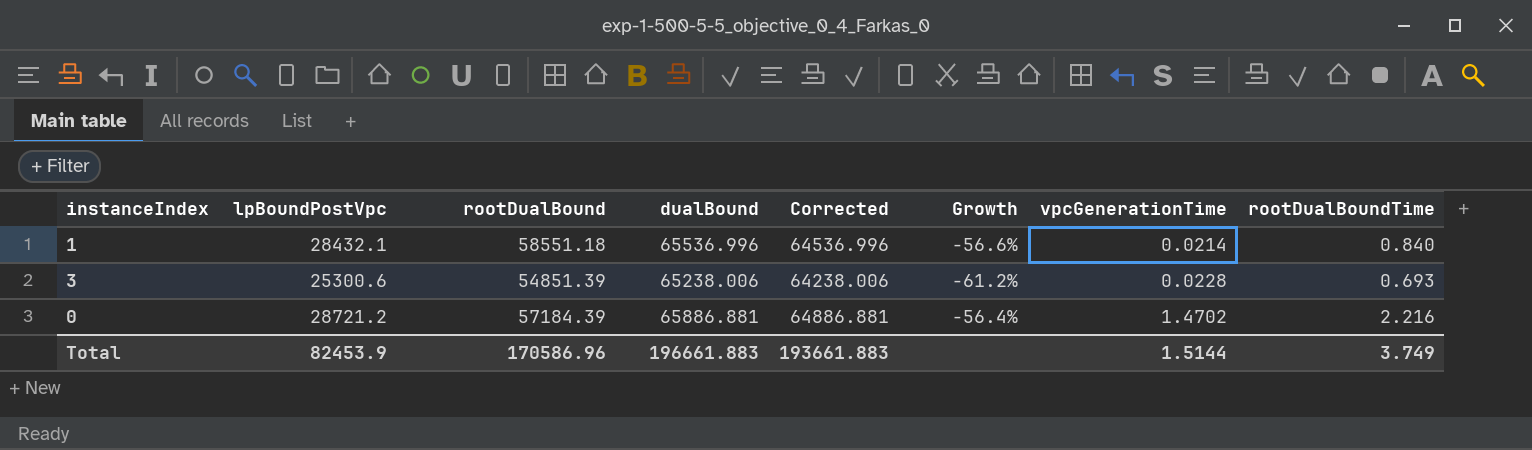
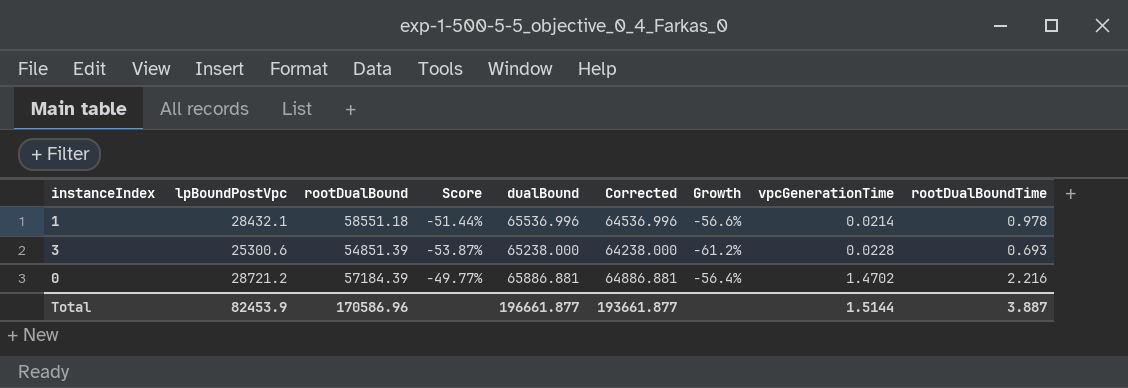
column Score | formula: none -> ([lpBoundPostVpc] - [rootDualBound]) / [rootDualBound]
1 | rootDualBoundTime: 0.840 -> 0.978
3 | dualBound: 65238.006 -> 65238.000
3 | Corrected: 64238.006 -> 64238.000
Total | dualBound: 196661.883 -> 196661.877
Total | Corrected: 193661.883 -> 193661.877
Total | rootDualBoundTime: 3.749 -> 3.887

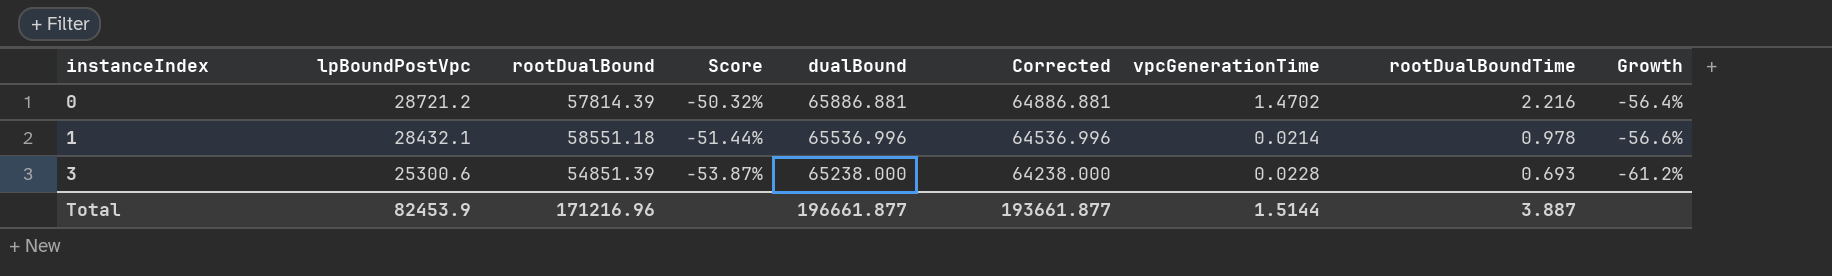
row order: vpcGenerationTime ascending -> instanceIndex ascending
column Growth | position: 7 -> 9
0 | rootDualBound: 57184.39 -> 57814.39
0 | Score: -49.77% -> -50.32%
Total | rootDualBound: 170586.96 -> 171216.96

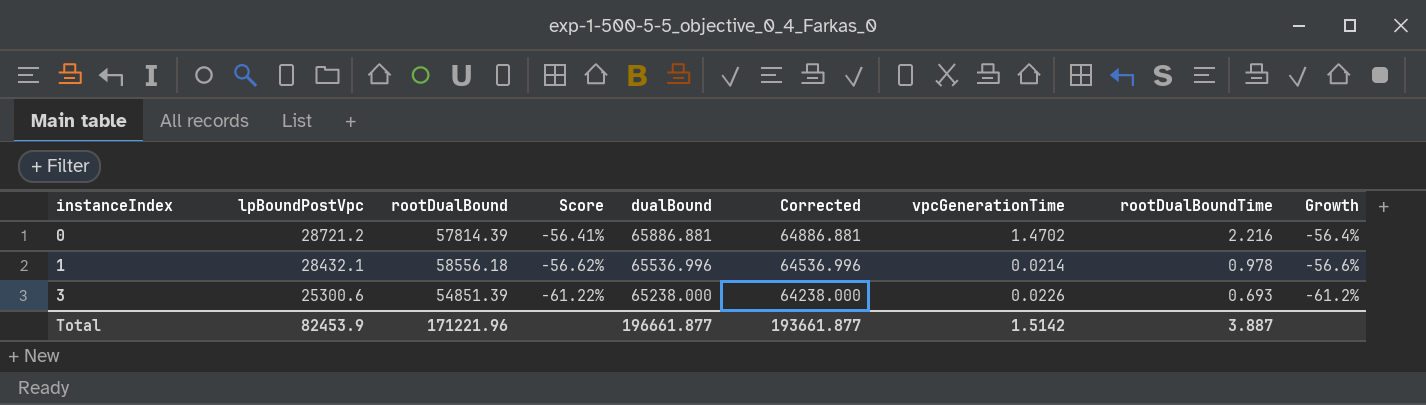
column Score | formula: ([lpBoundPostVpc] - [rootDualBound]) / [rootDualBound] -> ([lpBoundPostVpc] - [dualBound]) / [dualBound]
1 | rootDualBound: 58551.18 -> 58556.18
3 | vpcGenerationTime: 0.0228 -> 0.0226
Total | rootDualBound: 171216.96 -> 171221.96
Total | vpcGenerationTime: 1.5144 -> 1.5142

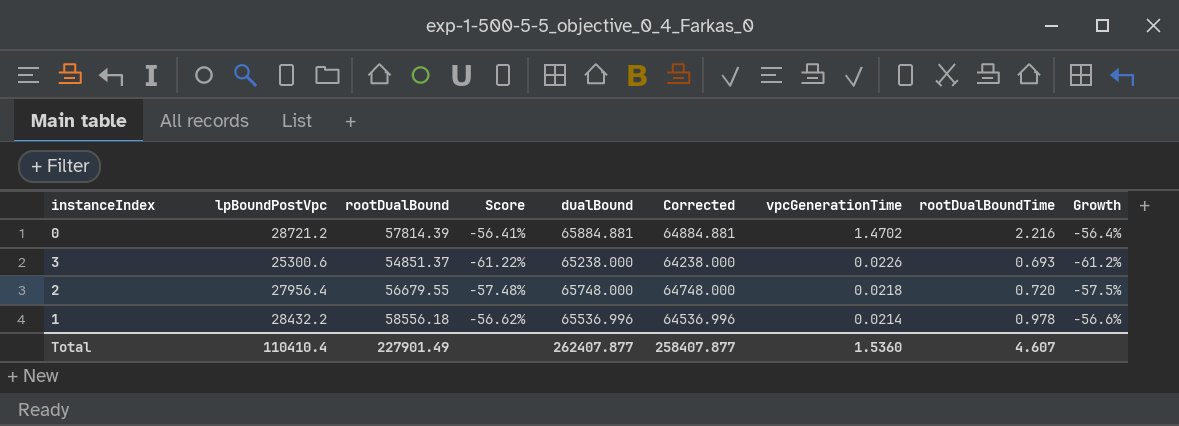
row order: instanceIndex ascending -> vpcGenerationTime descending
0 | dualBound: 65886.881 -> 65884.881
0 | Corrected: 64886.881 -> 64884.881
3 | rootDualBound: 54851.39 -> 54851.37
row 2: none -> 27956.4 | 56679.55 | -57.48% | 65748.000 | 64748.000 | 0.0218 | 0.720 | -57.5%
1 | lpBoundPostVpc: 28432.1 -> 28432.2
Total | lpBoundPostVpc: 82453.9 -> 110410.4
Total | rootDualBound: 171221.96 -> 227901.49
Total | dualBound: 196661.877 -> 262407.877
Total | Corrected: 193661.877 -> 258407.877
Total | vpcGenerationTime: 1.5142 -> 1.5360
Total | rootDualBoundTime: 3.887 -> 4.607

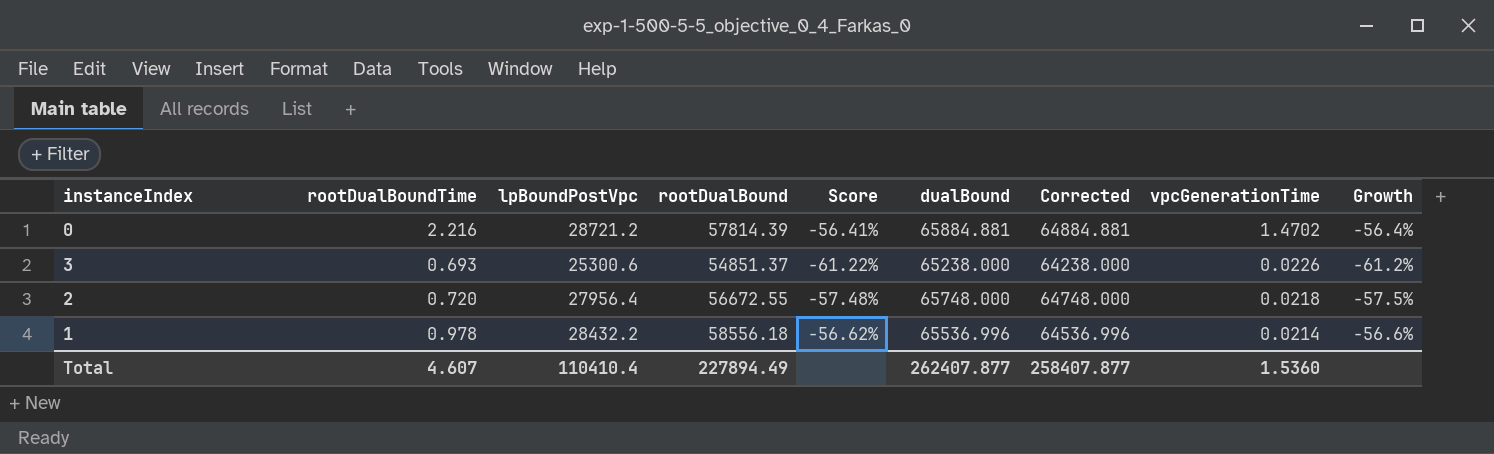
column rootDualBoundTime | position: 8 -> 2
2 | rootDualBound: 56679.55 -> 56672.55
Total | rootDualBound: 227901.49 -> 227894.49

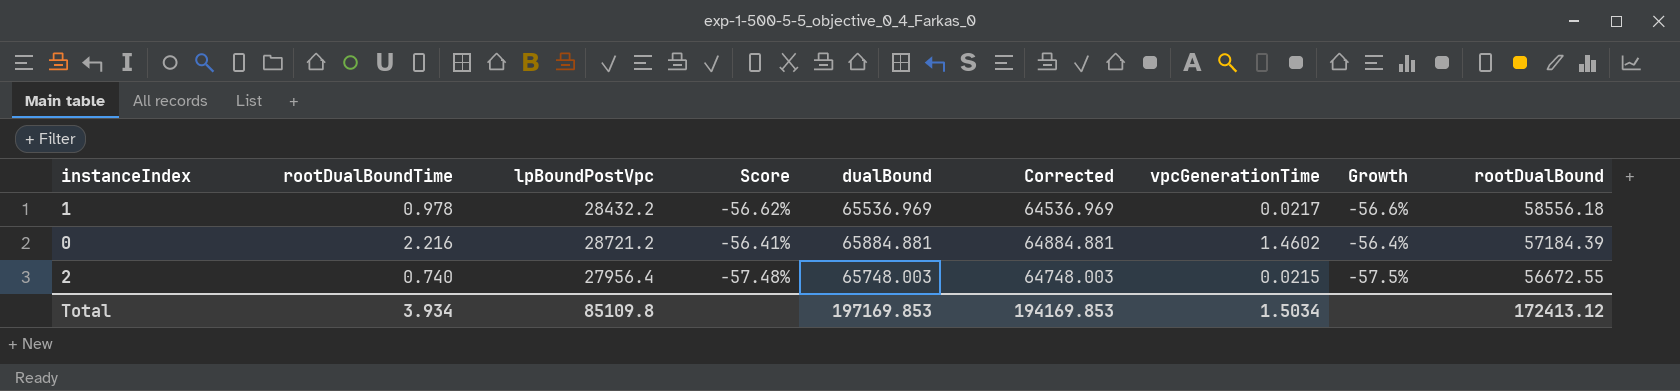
row order: vpcGenerationTime descending -> rootDualBound descending
column rootDualBound | position: 4 -> 9
row 3: 0.693 | 25300.6 | 54851.37 | -61.22% | 65238.000 | 64238.000 | 0.0226 | -61.2% -> none
1 | dualBound: 65536.996 -> 65536.969
1 | Corrected: 64536.996 -> 64536.969
1 | vpcGenerationTime: 0.0214 -> 0.0217
0 | vpcGenerationTime: 1.4702 -> 1.4602
0 | rootDualBound: 57814.39 -> 57184.39
2 | rootDualBoundTime: 0.720 -> 0.740
2 | dualBound: 65748.000 -> 65748.003
2 | Corrected: 64748.000 -> 64748.003
2 | vpcGenerationTime: 0.0218 -> 0.0215
Total | rootDualBoundTime: 4.607 -> 3.934
Total | lpBoundPostVpc: 110410.4 -> 85109.8
Total | dualBound: 262407.877 -> 197169.853
Total | Corrected: 258407.877 -> 194169.853
Total | vpcGenerationTime: 1.5360 -> 1.5034
Total | rootDualBound: 227894.49 -> 172413.12

